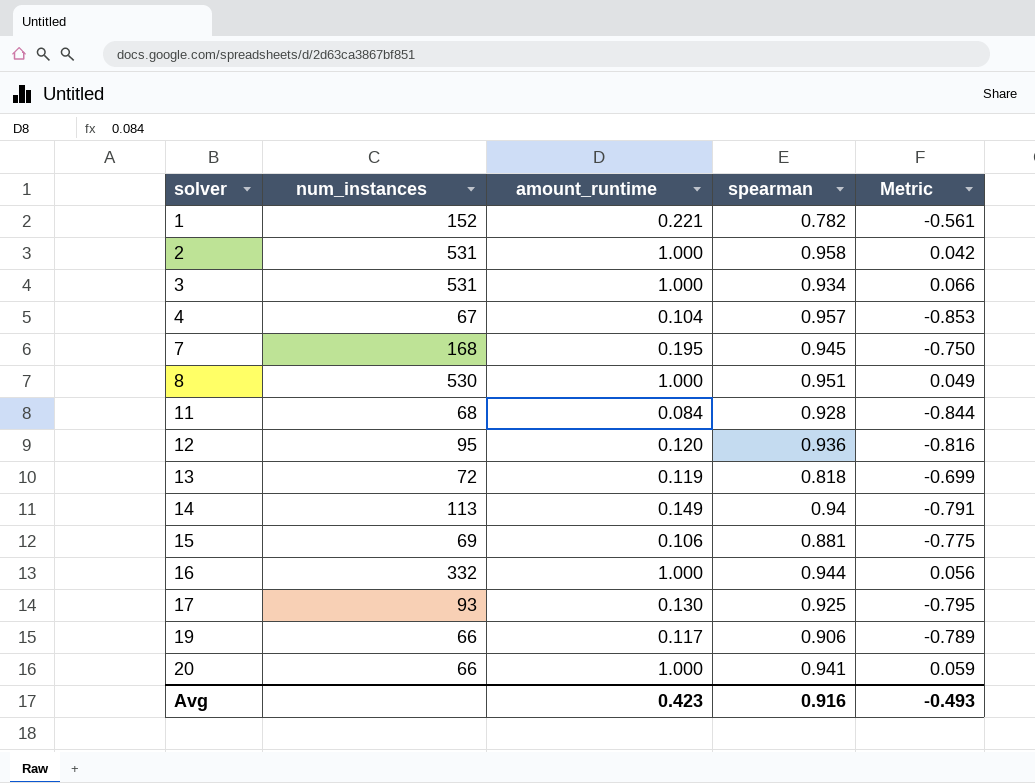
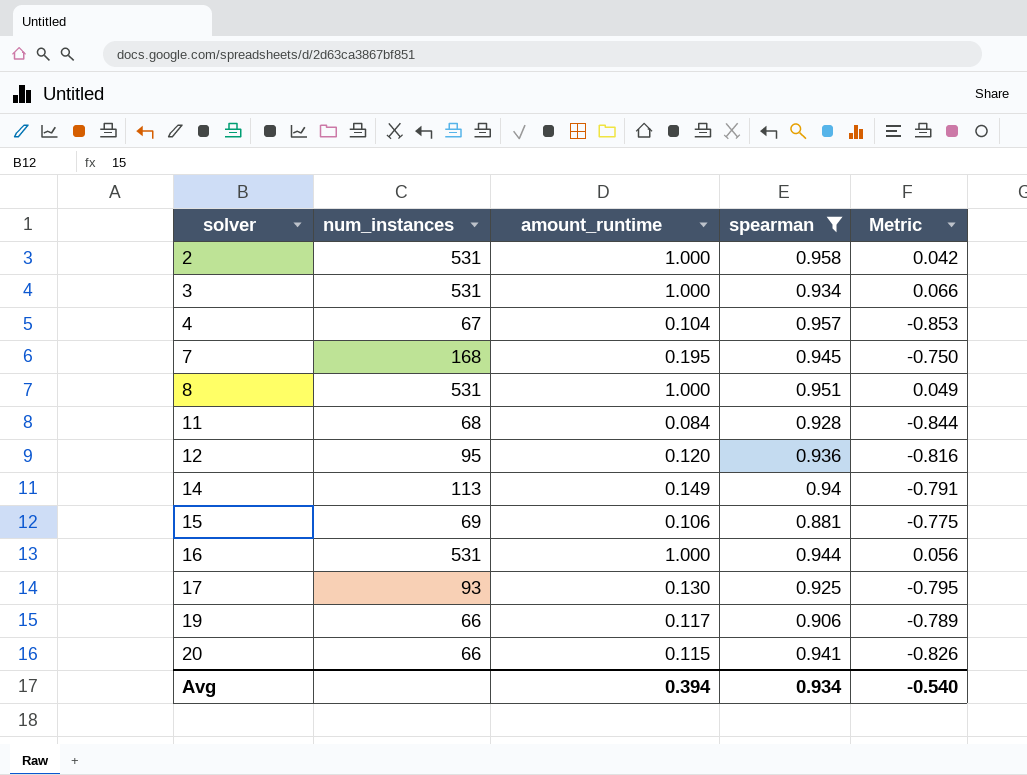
filter: none -> spearman >= 0.881
8 | num_instances: 530 -> 531
16 | num_instances: 332 -> 531
20 | amount_runtime: 1.000 -> 0.115
20 | Metric: 0.059 -> -0.826
Avg | amount_runtime: 0.423 -> 0.394
Avg | spearman: 0.916 -> 0.934
Avg | Metric: -0.493 -> -0.540

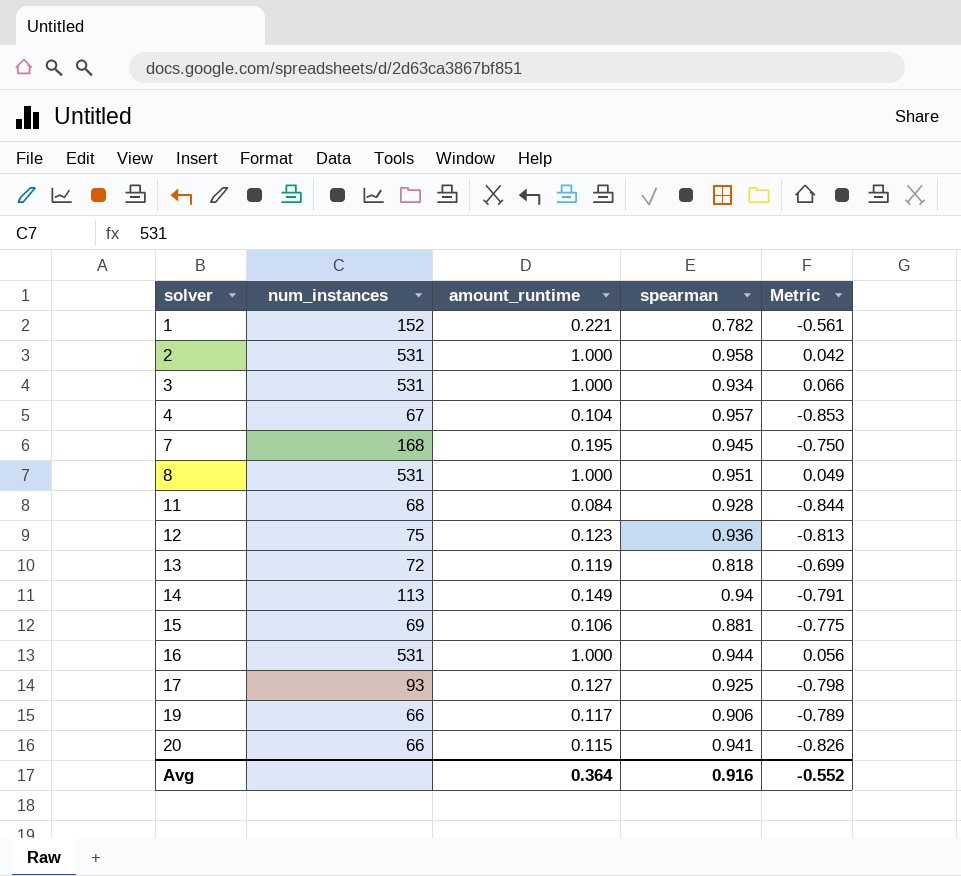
filter: spearman >= 0.881 -> none
12 | num_instances: 95 -> 75
12 | amount_runtime: 0.120 -> 0.123
12 | Metric: -0.816 -> -0.813
17 | amount_runtime: 0.130 -> 0.127
17 | Metric: -0.795 -> -0.798
Avg | amount_runtime: 0.394 -> 0.364
Avg | spearman: 0.934 -> 0.916
Avg | Metric: -0.540 -> -0.552

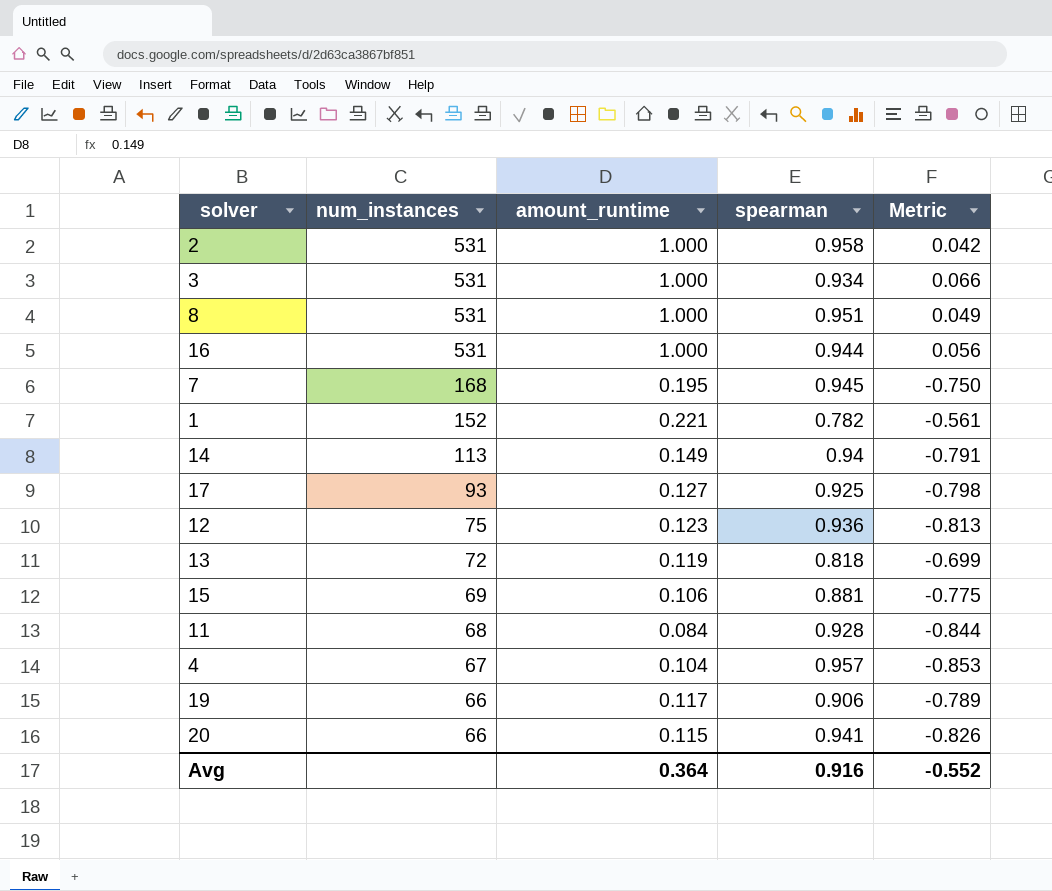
row order: solver ascending -> num_instances descending

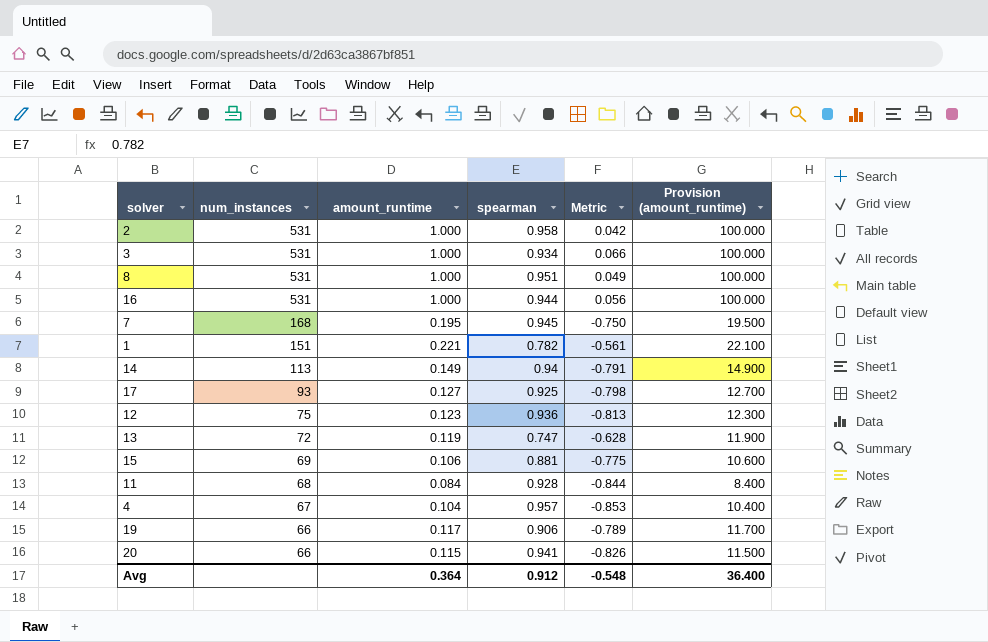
column Provision (amount_runtime) | formula: none -> [amount_runtime] * 100
1 | num_instances: 152 -> 151
13 | spearman: 0.818 -> 0.747
13 | Metric: -0.699 -> -0.628
Avg | spearman: 0.916 -> 0.912
Avg | Metric: -0.552 -> -0.548

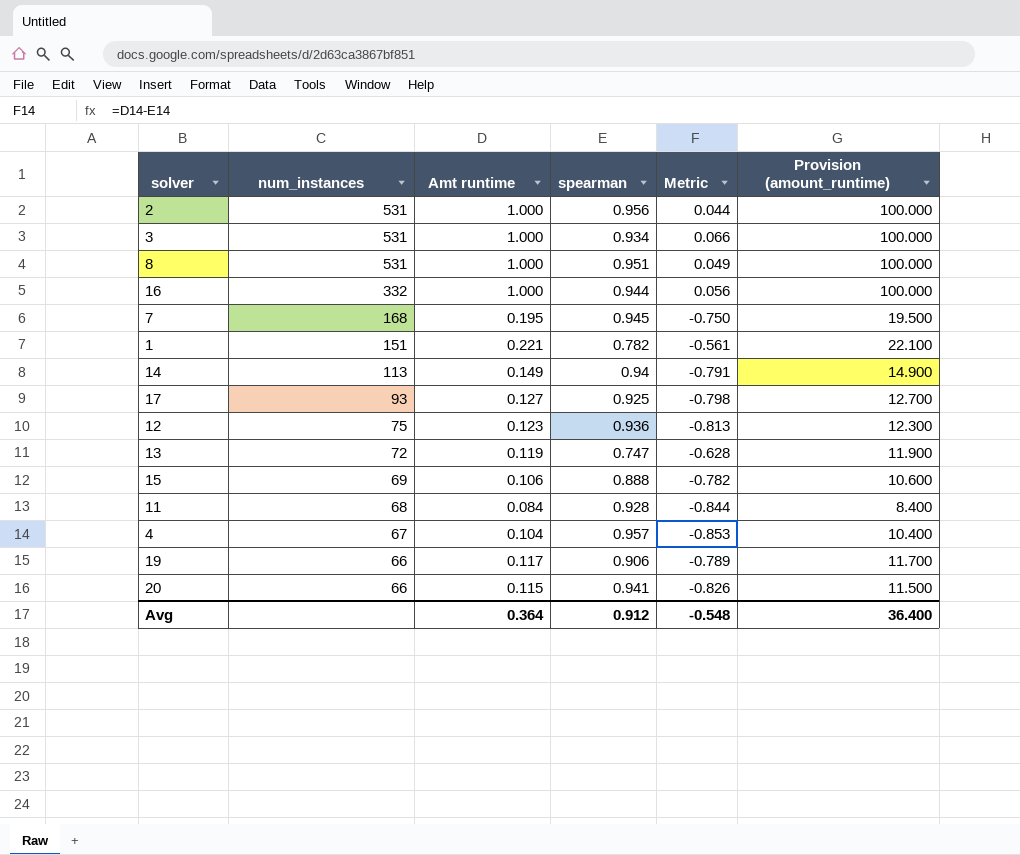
column name: amount_runtime -> Amt runtime
2 | spearman: 0.958 -> 0.956
2 | Metric: 0.042 -> 0.044
16 | num_instances: 531 -> 332
15 | spearman: 0.881 -> 0.888
15 | Metric: -0.775 -> -0.782

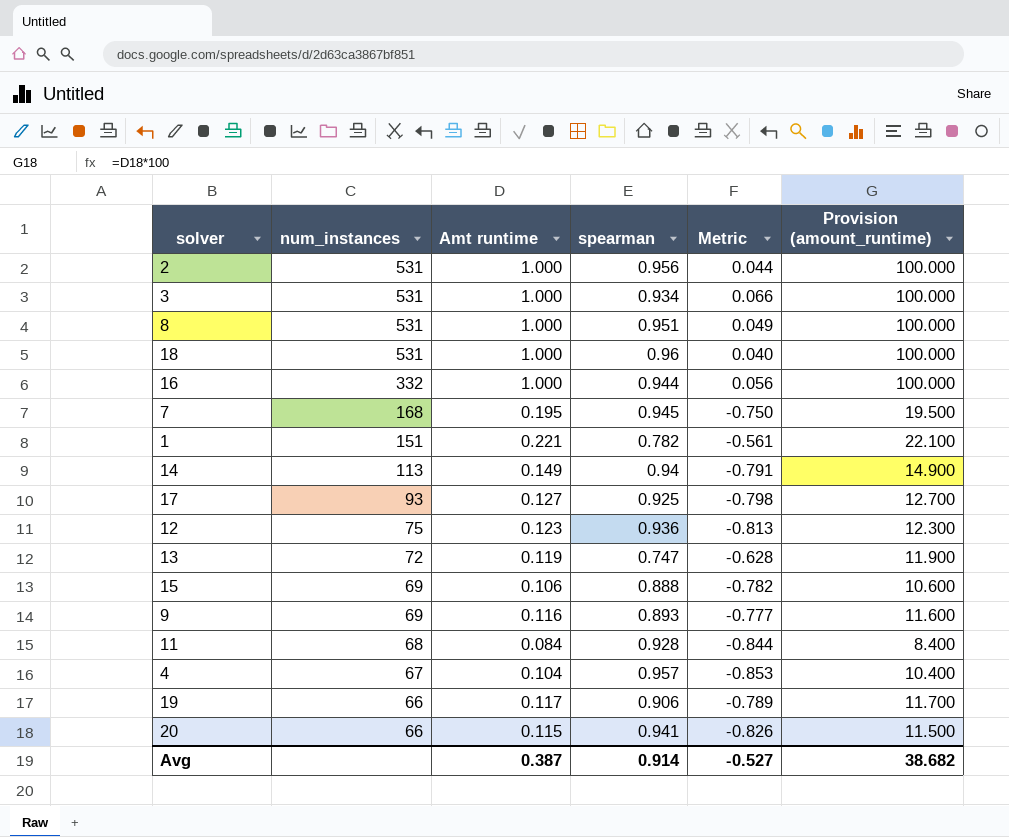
row 18: none -> 531 | 1.000 | 0.96 | 0.040 | 100.000
row 9: none -> 69 | 0.116 | 0.893 | -0.777 | 11.600
Avg | Amt runtime: 0.364 -> 0.387
Avg | spearman: 0.912 -> 0.914
Avg | Metric: -0.548 -> -0.527
Avg | Provision (amount_runtime): 36.400 -> 38.682

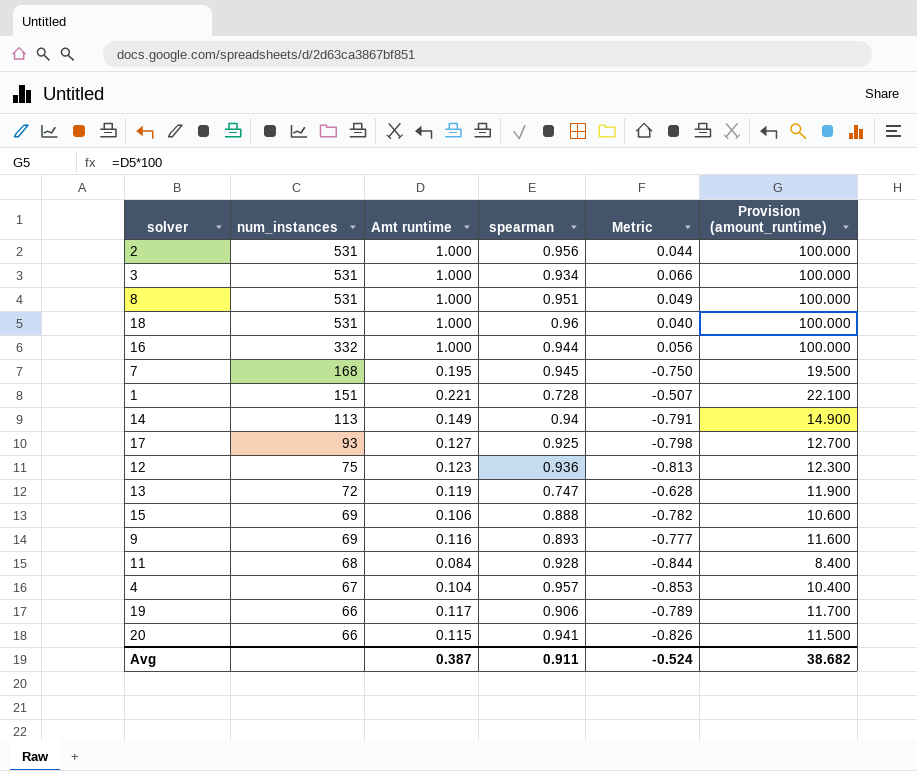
1 | spearman: 0.782 -> 0.728
1 | Metric: -0.561 -> -0.507
Avg | spearman: 0.914 -> 0.911
Avg | Metric: -0.527 -> -0.524

